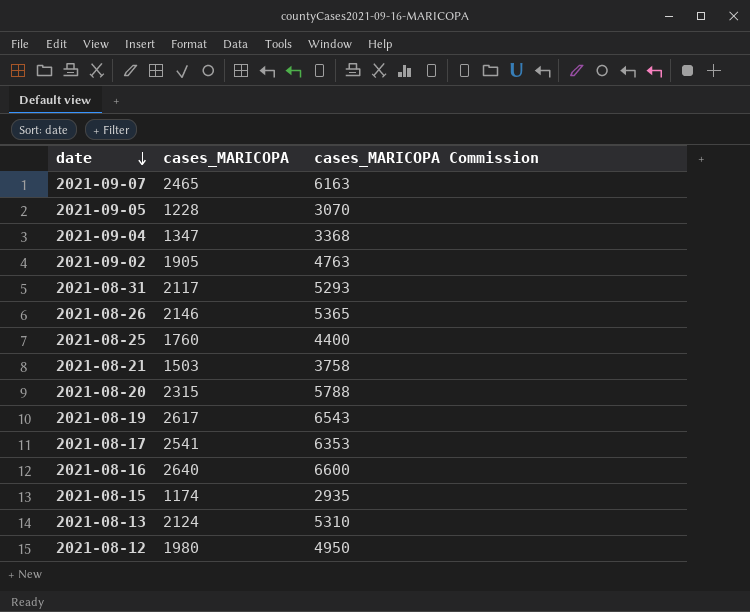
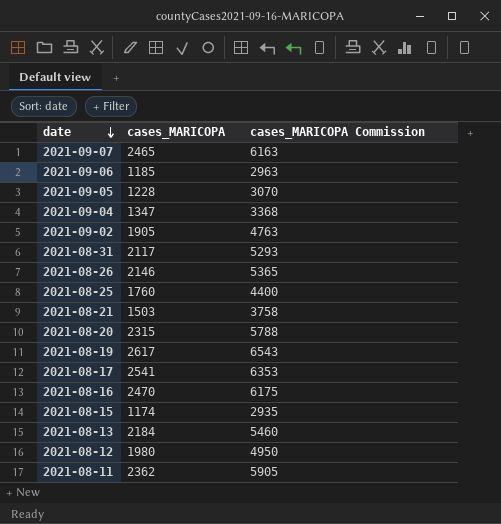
row 2021-09-06: none -> 1185 | 2963
2021-08-16 | cases_MARICOPA: 2640 -> 2470
2021-08-16 | cases_MARICOPA Commission: 6600 -> 6175
2021-08-13 | cases_MARICOPA: 2124 -> 2184
2021-08-13 | cases_MARICOPA Commission: 5310 -> 5460
row 2021-08-11: none -> 2362 | 5905

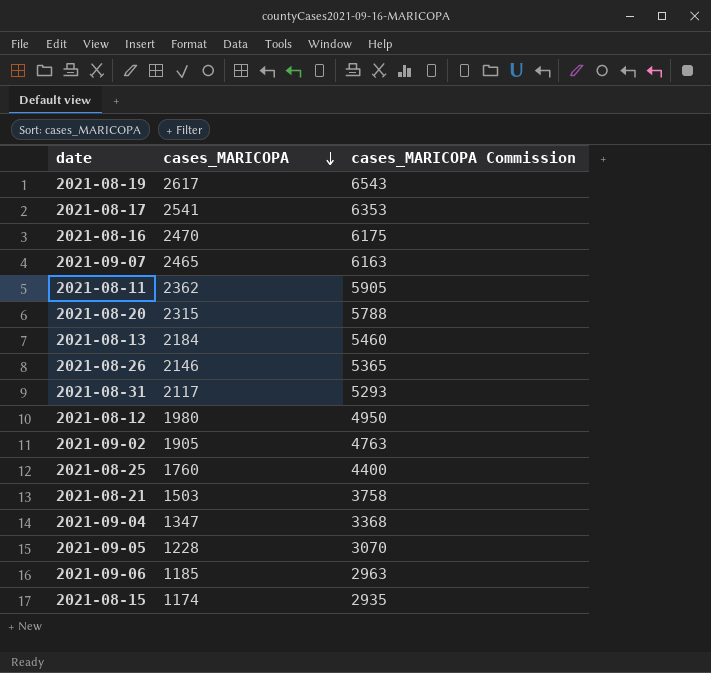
row order: date descending -> cases_MARICOPA descending

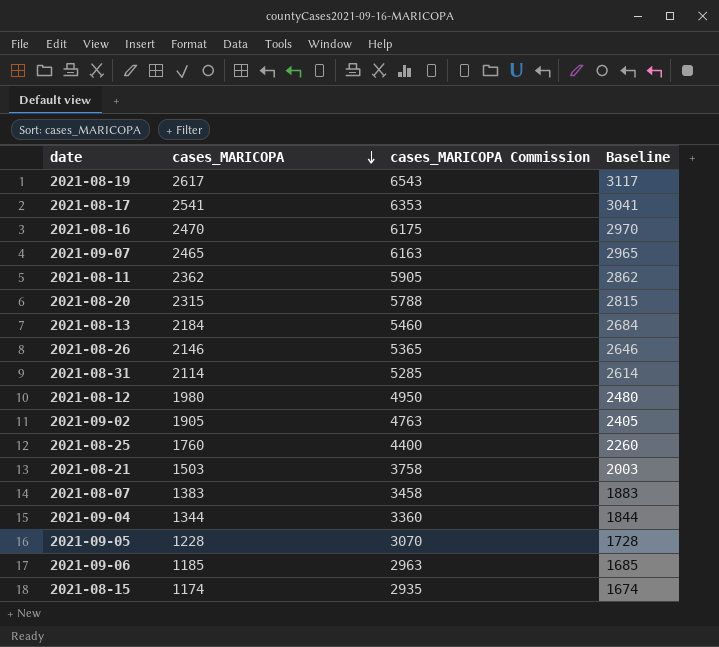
column Baseline | formula: none -> [cases_MARICOPA] + 500
2021-08-31 | cases_MARICOPA: 2117 -> 2114
2021-08-31 | cases_MARICOPA Commission: 5293 -> 5285
row 2021-08-07: none -> 1383 | 3458 | 1883
2021-09-04 | cases_MARICOPA: 1347 -> 1344
2021-09-04 | cases_MARICOPA Commission: 3368 -> 3360

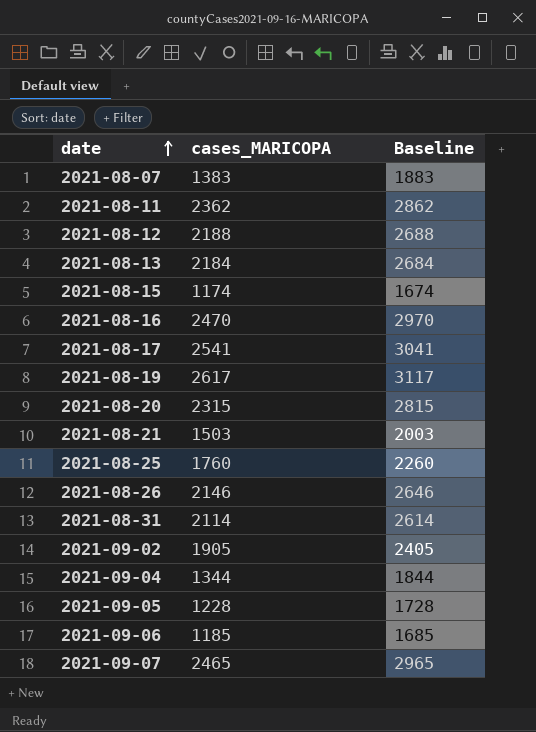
row order: cases_MARICOPA descending -> date ascending
column cases_MARICOPA Commission | formula: [cases_MARICOPA] * 2.5 -> none
2021-08-12 | cases_MARICOPA: 1980 -> 2188
2021-08-12 | Baseline: 2480 -> 2688

